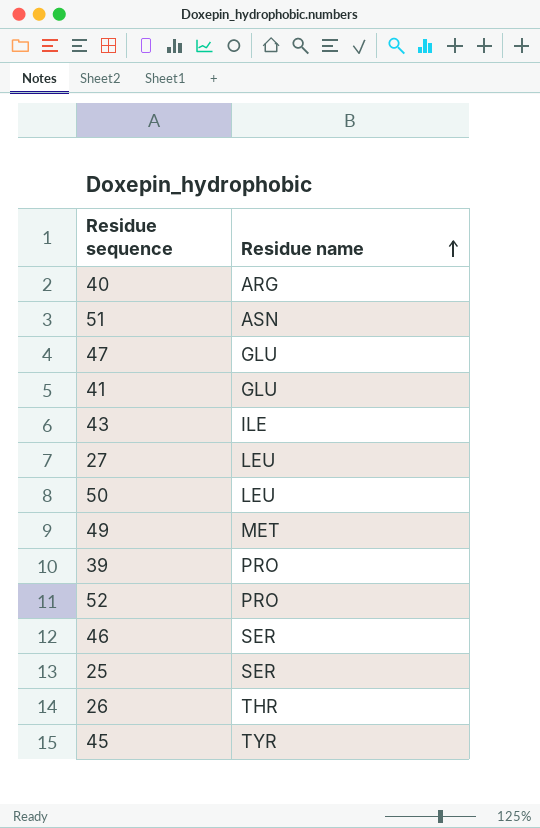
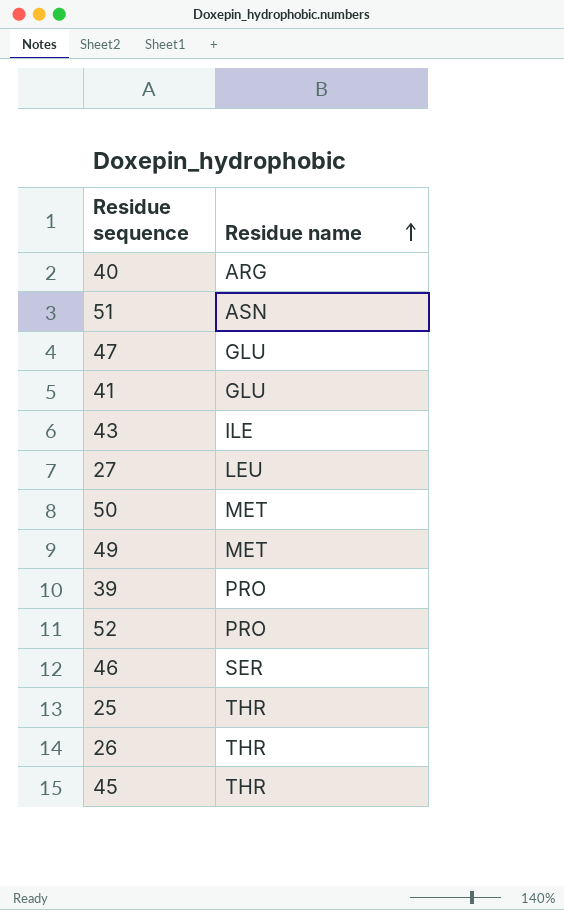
50 | Residue name: LEU -> MET
25 | Residue name: SER -> THR
45 | Residue name: TYR -> THR

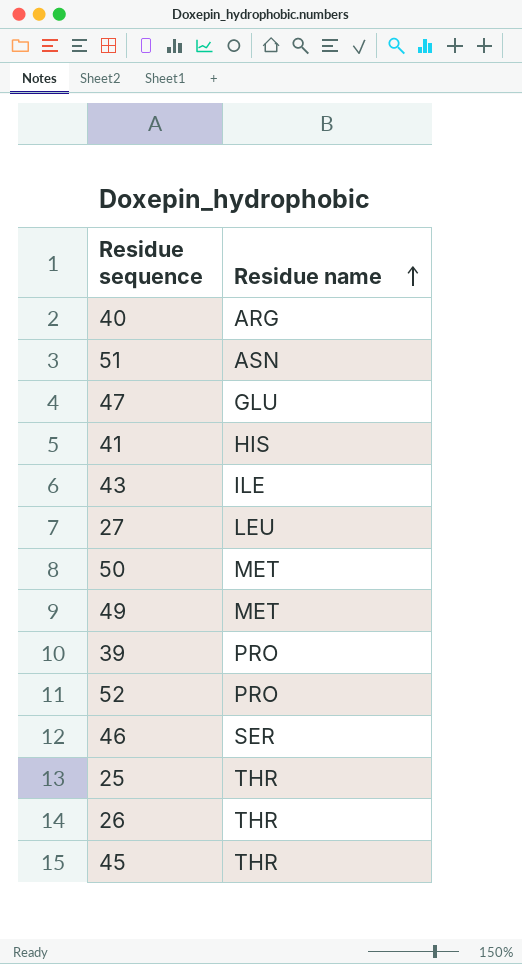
41 | Residue name: GLU -> HIS

